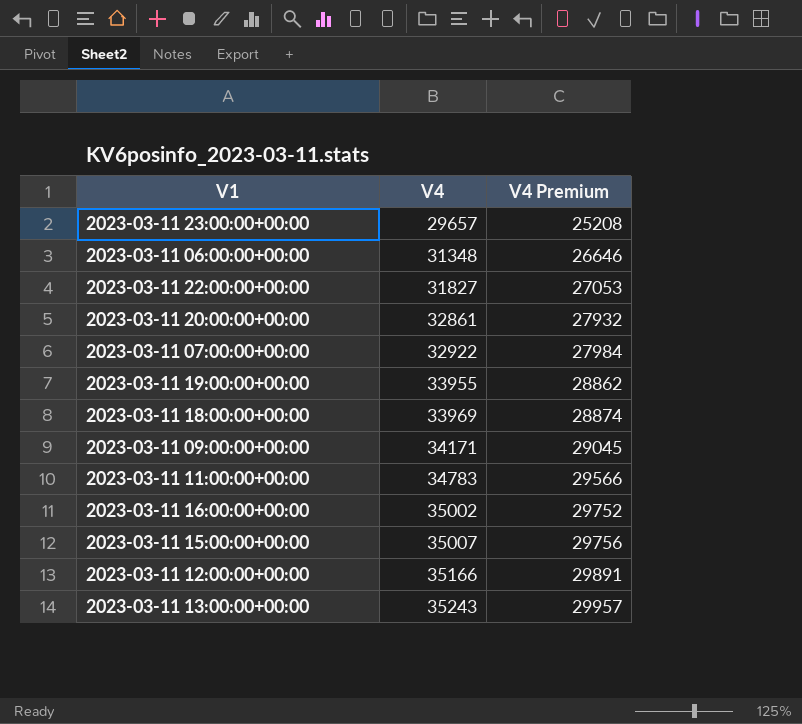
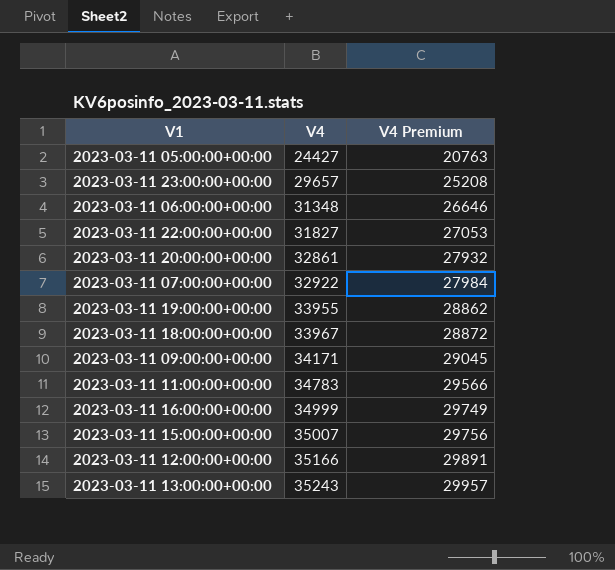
row 2023-03-11 05:00:00+00:00: none -> 24427 | 20763
2023-03-11 18:00:00+00:00 | V4: 33969 -> 33967
2023-03-11 18:00:00+00:00 | V4 Premium: 28874 -> 28872
2023-03-11 16:00:00+00:00 | V4: 35002 -> 34999
2023-03-11 16:00:00+00:00 | V4 Premium: 29752 -> 29749

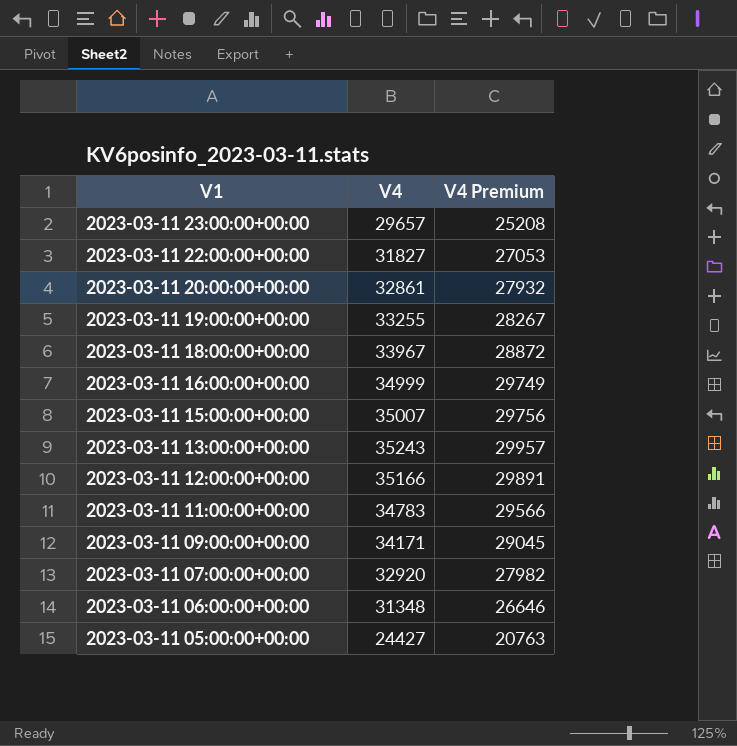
row order: V4 ascending -> V1 descending
2023-03-11 19:00:00+00:00 | V4: 33955 -> 33255
2023-03-11 19:00:00+00:00 | V4 Premium: 28862 -> 28267
2023-03-11 07:00:00+00:00 | V4: 32922 -> 32920
2023-03-11 07:00:00+00:00 | V4 Premium: 27984 -> 27982

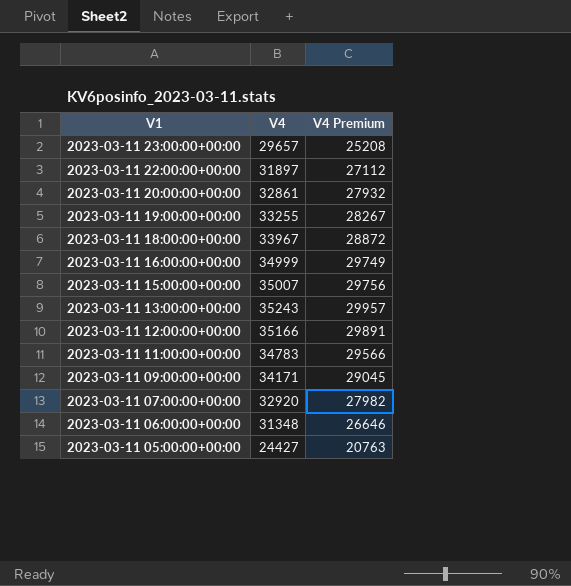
2023-03-11 22:00:00+00:00 | V4: 31827 -> 31897
2023-03-11 22:00:00+00:00 | V4 Premium: 27053 -> 27112

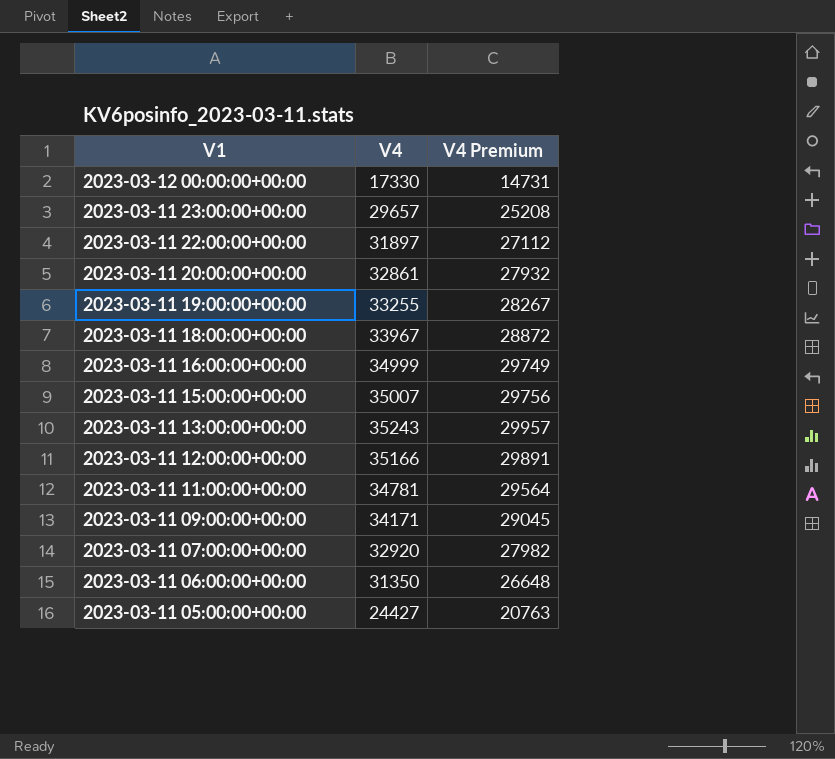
row 2023-03-12 00:00:00+00:00: none -> 17330 | 14731
2023-03-11 11:00:00+00:00 | V4: 34783 -> 34781
2023-03-11 11:00:00+00:00 | V4 Premium: 29566 -> 29564
2023-03-11 06:00:00+00:00 | V4: 31348 -> 31350
2023-03-11 06:00:00+00:00 | V4 Premium: 26646 -> 26648

